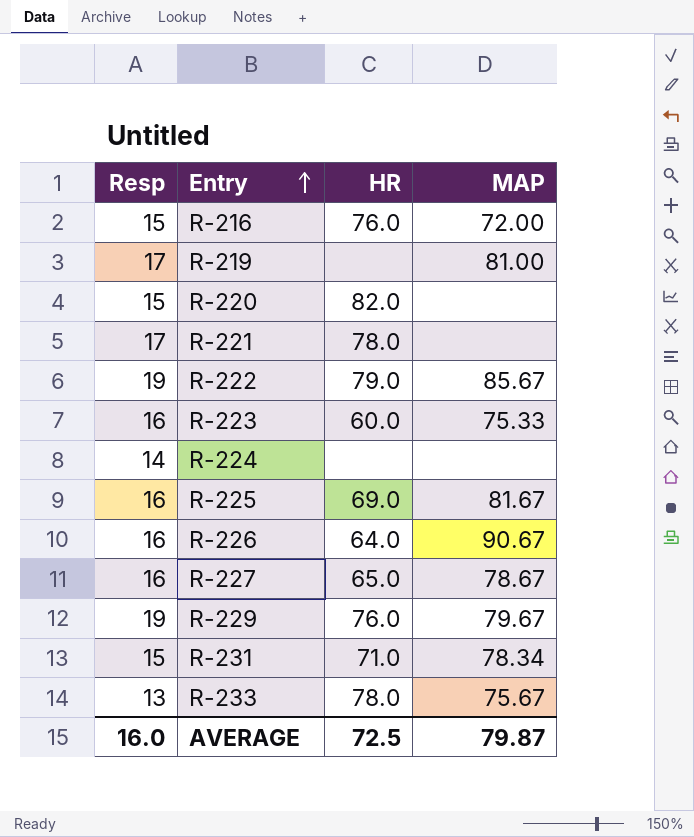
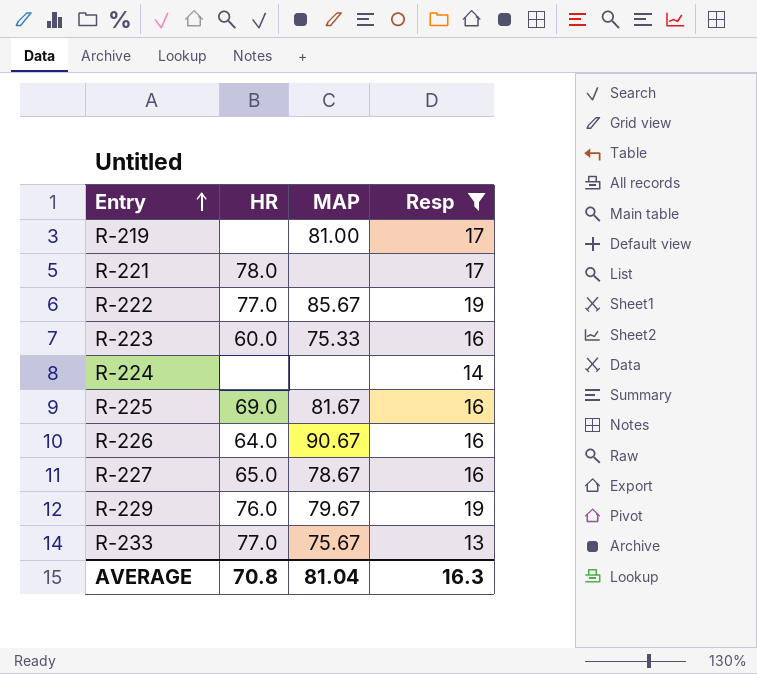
filter: none -> Resp != 15
column Resp | position: 1 -> 4
R-222 | HR: 79.0 -> 77.0
R-233 | HR: 78.0 -> 77.0
AVERAGE | HR: 72.5 -> 70.8
AVERAGE | MAP: 79.87 -> 81.04
AVERAGE | Resp: 16.0 -> 16.3

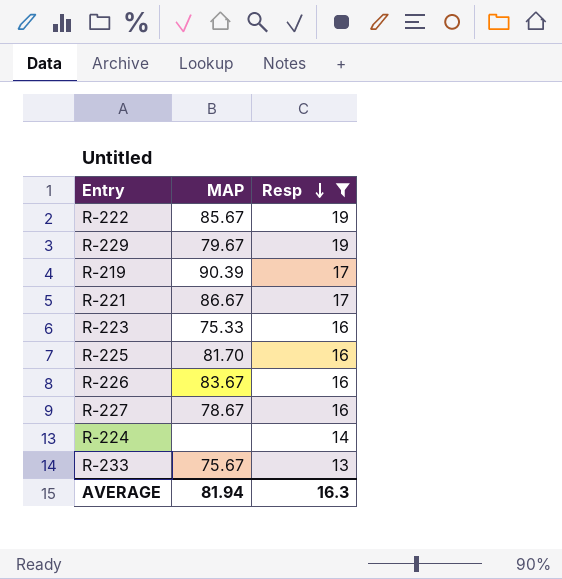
row order: Entry ascending -> Resp descending
column HR | position: 2 -> none
R-219 | MAP: 81.00 -> 90.39
R-221 | MAP: none -> 86.67
R-225 | MAP: 81.67 -> 81.70
R-226 | MAP: 90.67 -> 83.67
AVERAGE | MAP: 81.04 -> 81.94

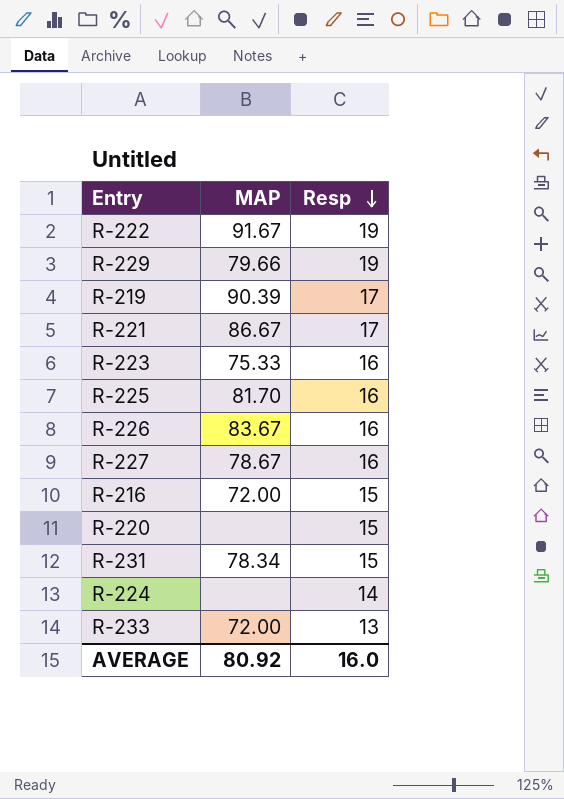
filter: Resp != 15 -> none
R-222 | MAP: 85.67 -> 91.67
R-229 | MAP: 79.67 -> 79.66
R-233 | MAP: 75.67 -> 72.00
AVERAGE | MAP: 81.94 -> 80.92
AVERAGE | Resp: 16.3 -> 16.0

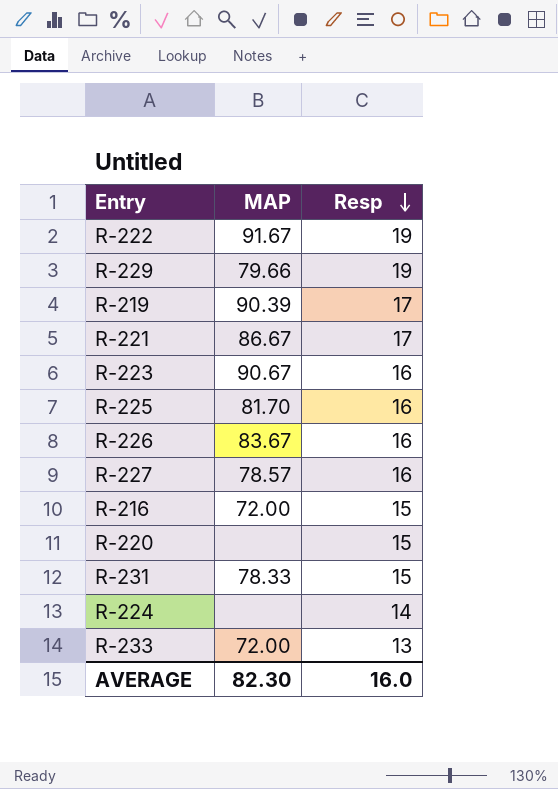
R-223 | MAP: 75.33 -> 90.67
R-227 | MAP: 78.67 -> 78.57
R-231 | MAP: 78.34 -> 78.33
AVERAGE | MAP: 80.92 -> 82.30

